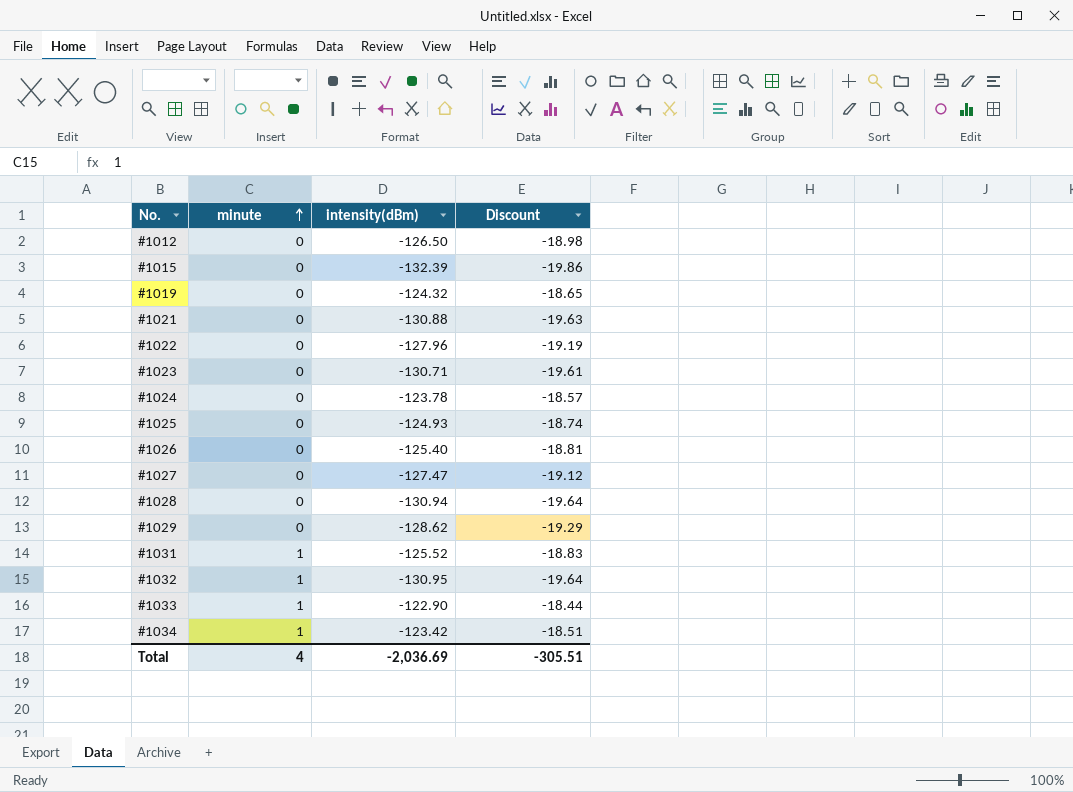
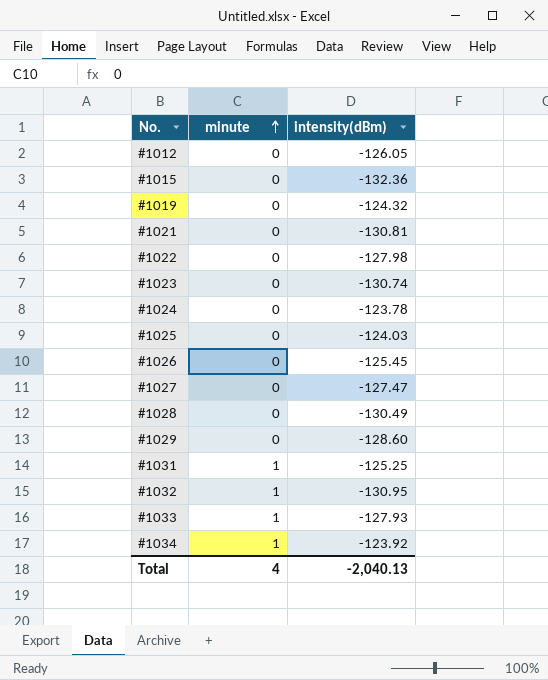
column Discount | formula: [intensity(dBm)] * 0.15 -> none
#1012 | intensity(dBm): -126.50 -> -126.05
#1015 | intensity(dBm): -132.39 -> -132.36
#1021 | intensity(dBm): -130.88 -> -130.81
#1022 | intensity(dBm): -127.96 -> -127.98
#1023 | intensity(dBm): -130.71 -> -130.74
#1025 | intensity(dBm): -124.93 -> -124.03
#1026 | intensity(dBm): -125.40 -> -125.45
#1028 | intensity(dBm): -130.94 -> -130.49
#1029 | intensity(dBm): -128.62 -> -128.60
#1031 | intensity(dBm): -125.52 -> -125.25
#1033 | intensity(dBm): -122.90 -> -127.93
#1034 | intensity(dBm): -123.42 -> -123.92
Total | intensity(dBm): -2,036.69 -> -2,040.13

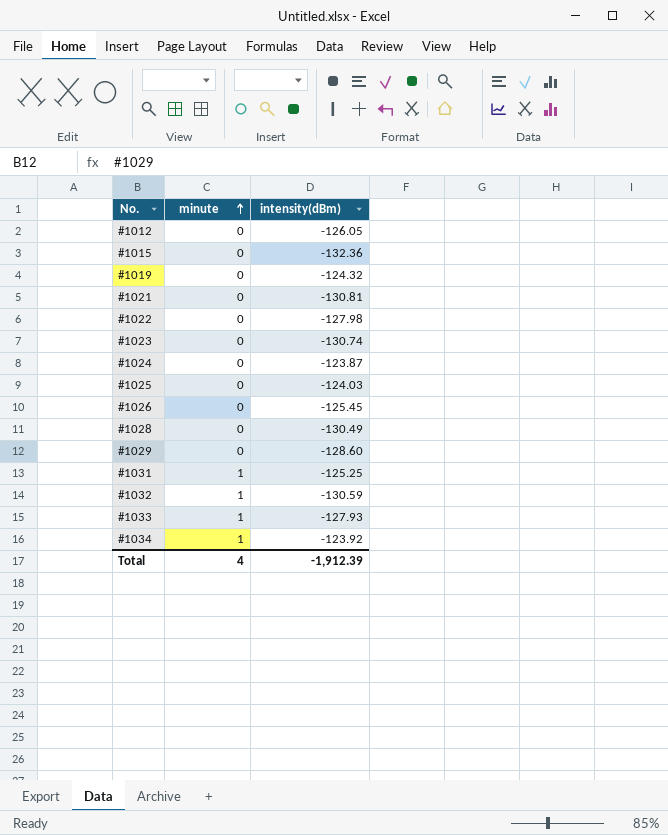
row #1027: 0 | -127.47 -> none
#1024 | intensity(dBm): -123.78 -> -123.87
#1032 | intensity(dBm): -130.95 -> -130.59
Total | intensity(dBm): -2,040.13 -> -1,912.39

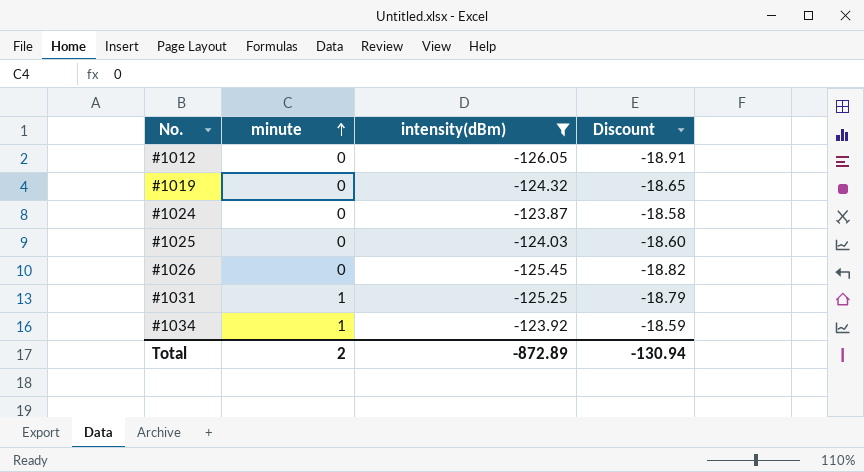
filter: none -> intensity(dBm) >= -126.05
column Discount | formula: none -> [intensity(dBm)] * 0.15
Total | minute: 4 -> 2
Total | intensity(dBm): -1,912.39 -> -872.89

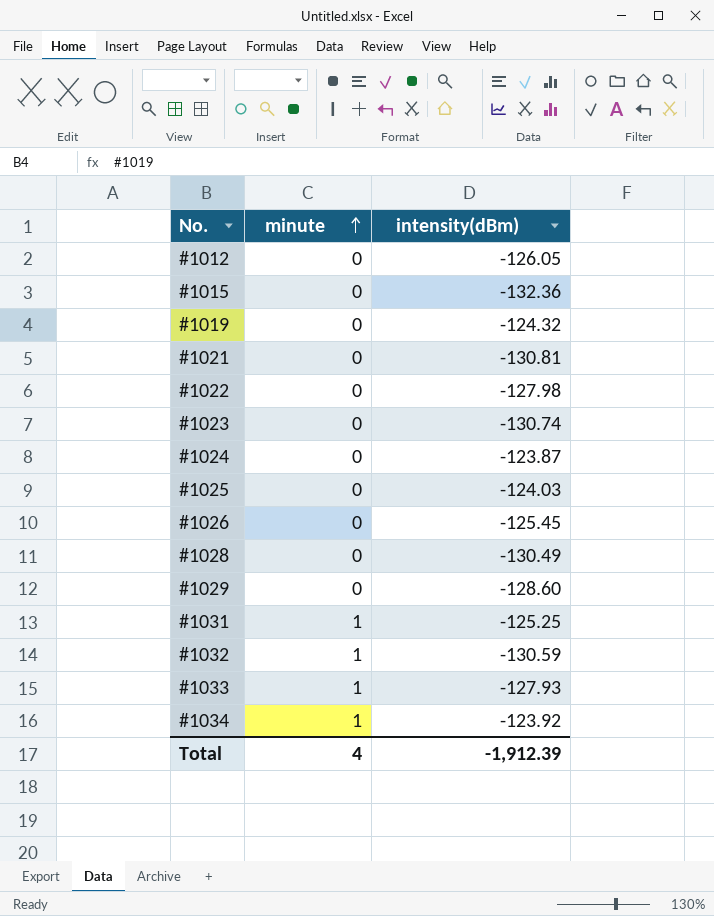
filter: intensity(dBm) >= -126.05 -> none
column Discount | formula: [intensity(dBm)] * 0.15 -> none
Total | minute: 2 -> 4
Total | intensity(dBm): -872.89 -> -1,912.39

